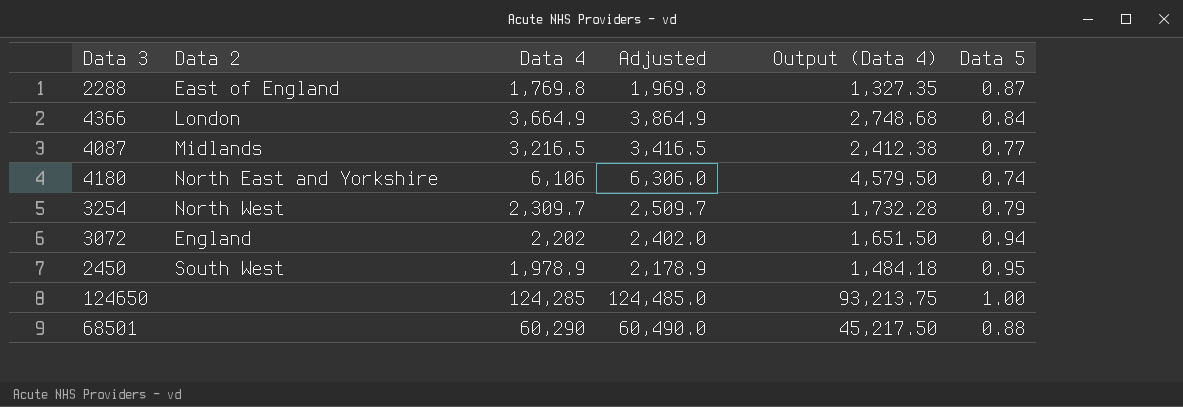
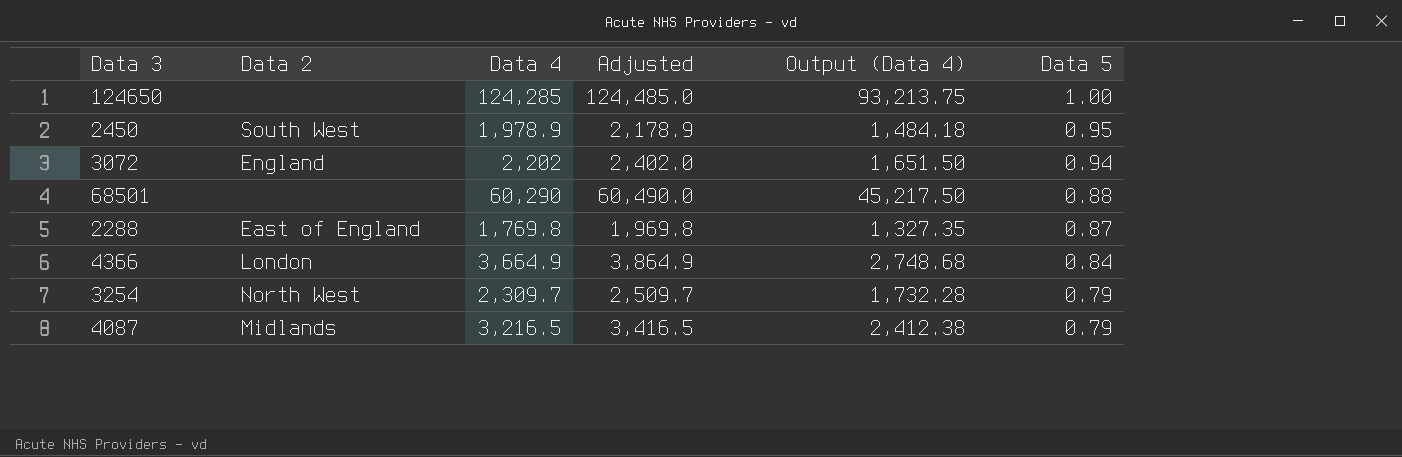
row order: none -> Data 5 descending
row 4180: North East and Yorkshire | 6,106 | 6,306.0 | 4,579.50 | 0.74 -> none
4087 | Data 5: 0.77 -> 0.79

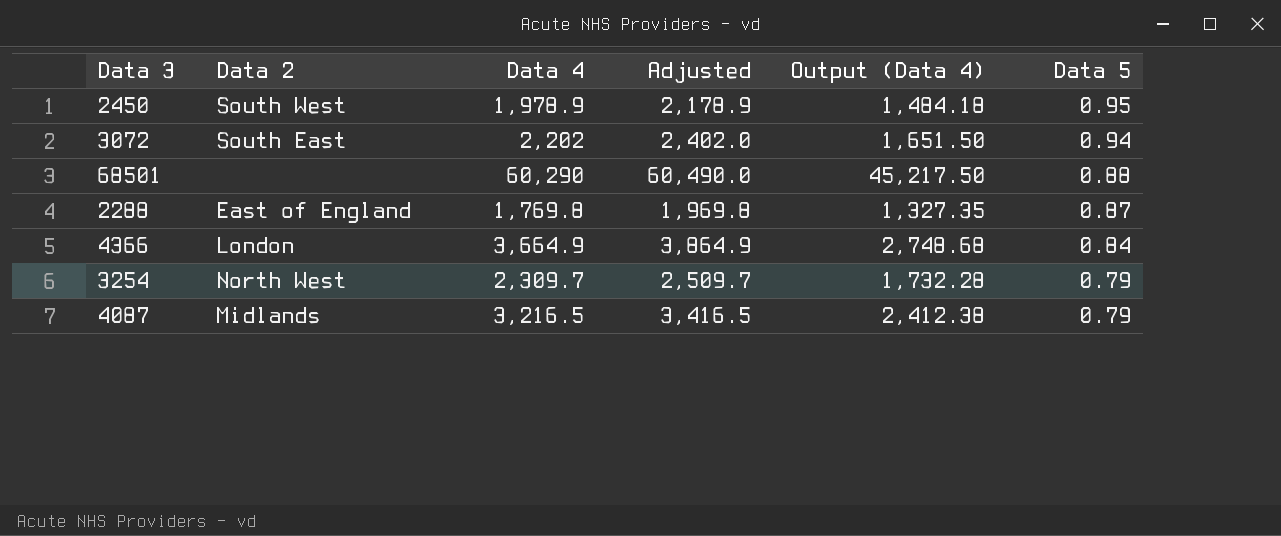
row 124650: none | 124,285 | 124,485.0 | 93,213.75 | 1.00 -> none
3072 | Data 2: England -> South East

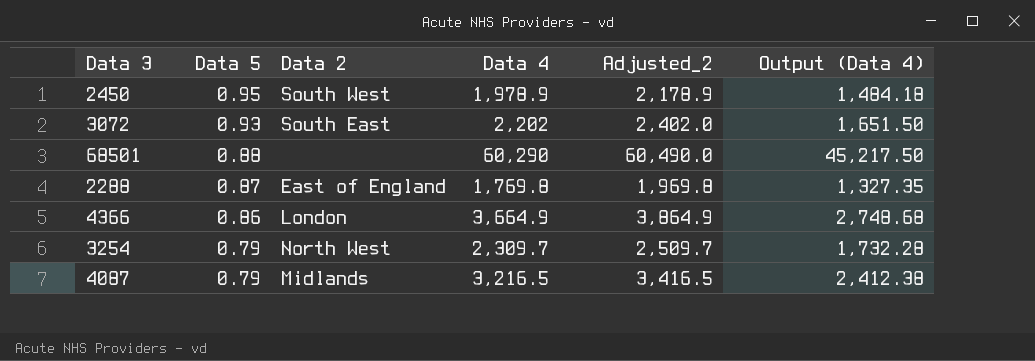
column Data 5 | position: 6 -> 2
column name: Adjusted -> Adjusted_2
3072 | Data 5: 0.94 -> 0.93
4366 | Data 5: 0.84 -> 0.86

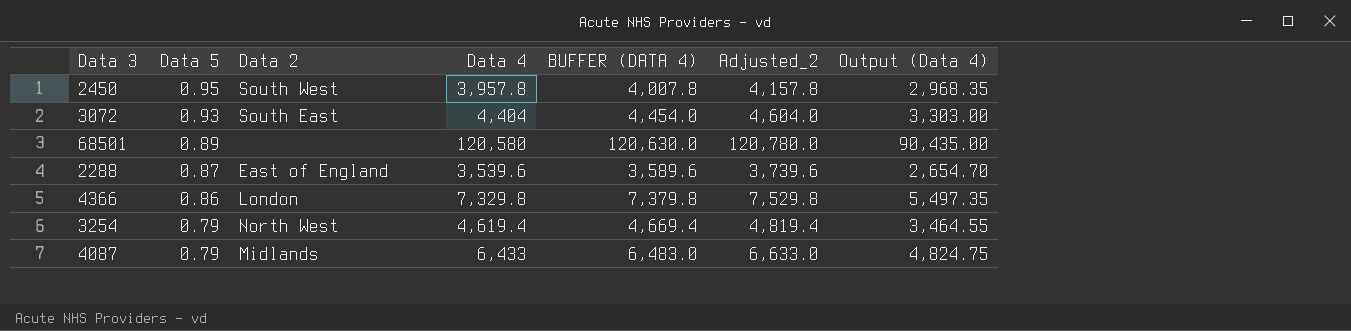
column BUFFER (DATA 4) | formula: none -> [Data 4] + 50
2450 | Data 4: 1,978.9 -> 3,957.8
2450 | Adjusted_2: 2,178.9 -> 4,157.8
2450 | Output (Data 4): 1,484.18 -> 2,968.35
3072 | Data 4: 2,202 -> 4,404
3072 | Adjusted_2: 2,402.0 -> 4,604.0
3072 | Output (Data 4): 1,651.50 -> 3,303.00
68501 | Data 5: 0.88 -> 0.89
68501 | Data 4: 60,290 -> 120,580
68501 | Adjusted_2: 60,490.0 -> 120,780.0
68501 | Output (Data 4): 45,217.50 -> 90,435.00
2288 | Data 4: 1,769.8 -> 3,539.6
2288 | Adjusted_2: 1,969.8 -> 3,739.6
2288 | Output (Data 4): 1,327.35 -> 2,654.70
4366 | Data 4: 3,664.9 -> 7,329.8
4366 | Adjusted_2: 3,864.9 -> 7,529.8
4366 | Output (Data 4): 2,748.68 -> 5,497.35
3254 | Data 4: 2,309.7 -> 4,619.4
3254 | Adjusted_2: 2,509.7 -> 4,819.4
3254 | Output (Data 4): 1,732.28 -> 3,464.55
4087 | Data 4: 3,216.5 -> 6,433
4087 | Adjusted_2: 3,416.5 -> 6,633.0
4087 | Output (Data 4): 2,412.38 -> 4,824.75

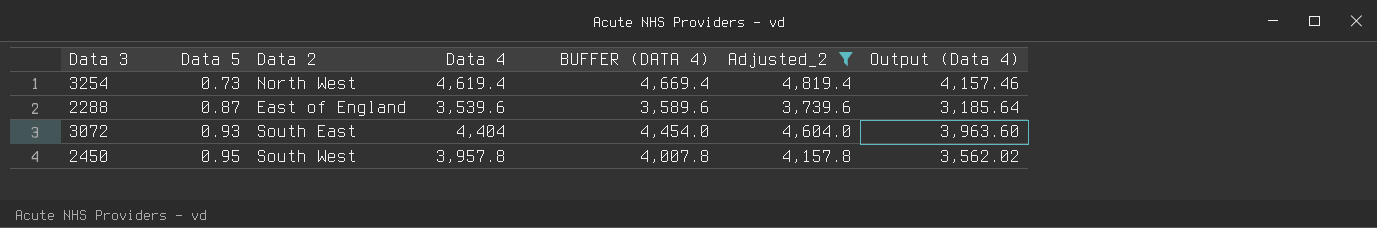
filter: none -> Adjusted_2 <= 4,819.4
row order: Data 5 descending -> Data 5 ascending
column Output (Data 4) | formula: [Data 4] * 0.75 -> [Data 4] * 0.9
3254 | Data 5: 0.79 -> 0.73

